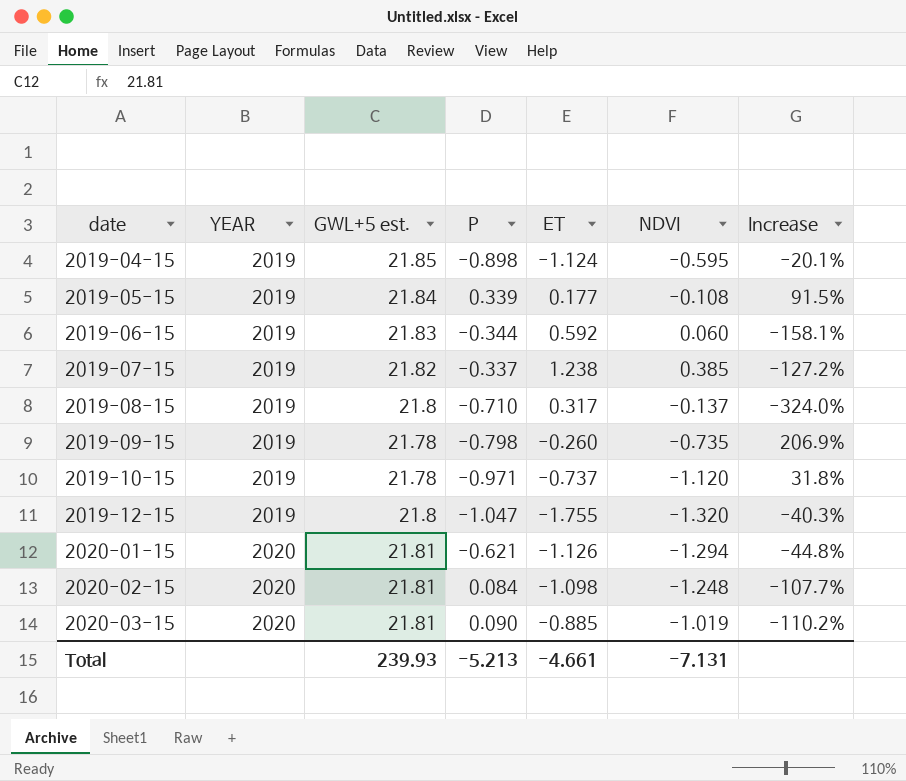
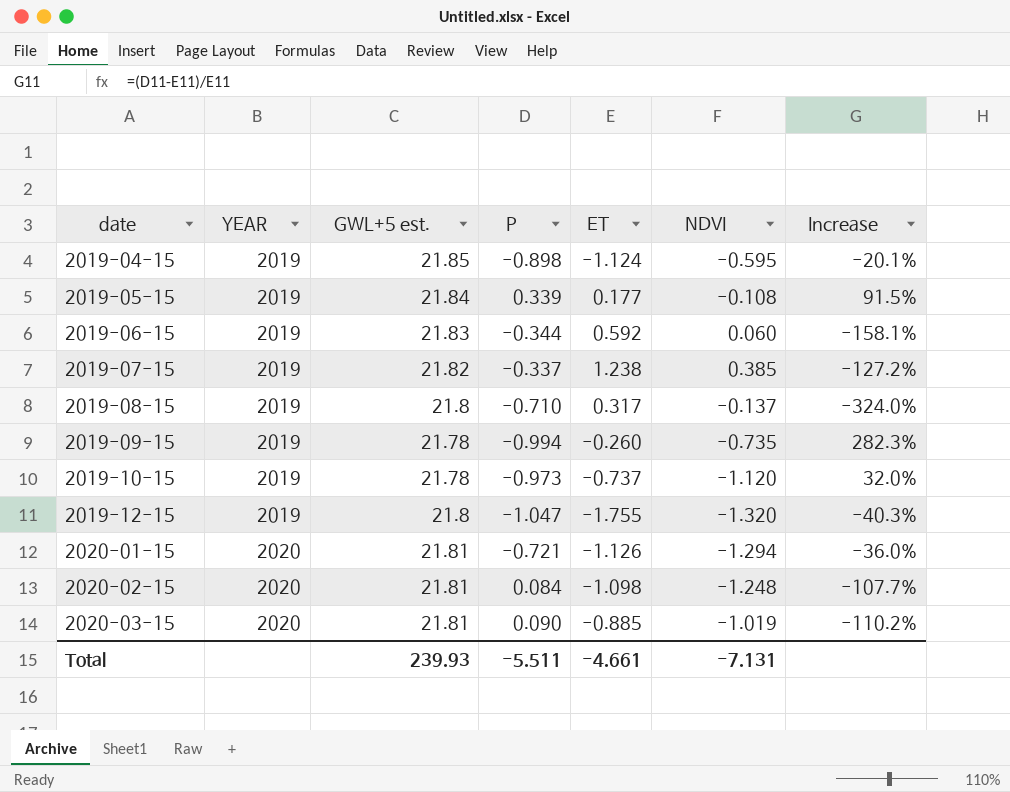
2019-09-15 | P: -0.798 -> -0.994
2019-09-15 | Increase: 206.9% -> 282.3%
2019-10-15 | P: -0.971 -> -0.973
2019-10-15 | Increase: 31.8% -> 32.0%
2020-01-15 | P: -0.621 -> -0.721
2020-01-15 | Increase: -44.8% -> -36.0%
Total | P: -5.213 -> -5.511

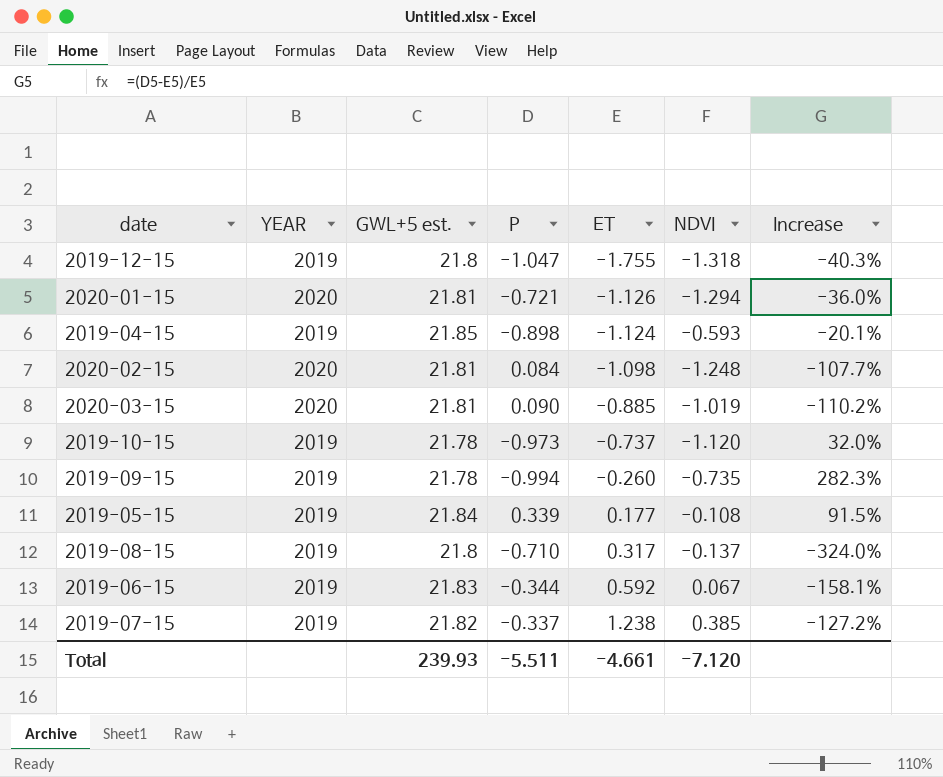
row order: date ascending -> ET ascending
2019-12-15 | NDVI: -1.320 -> -1.318
2019-04-15 | NDVI: -0.595 -> -0.593
2019-06-15 | NDVI: 0.060 -> 0.067
Total | NDVI: -7.131 -> -7.120

